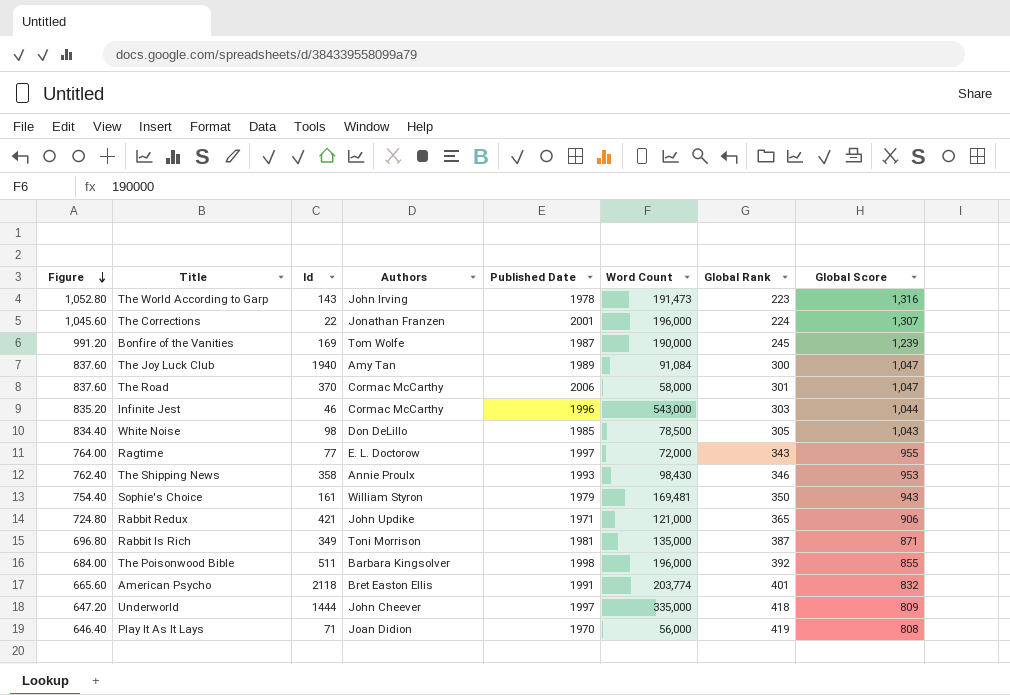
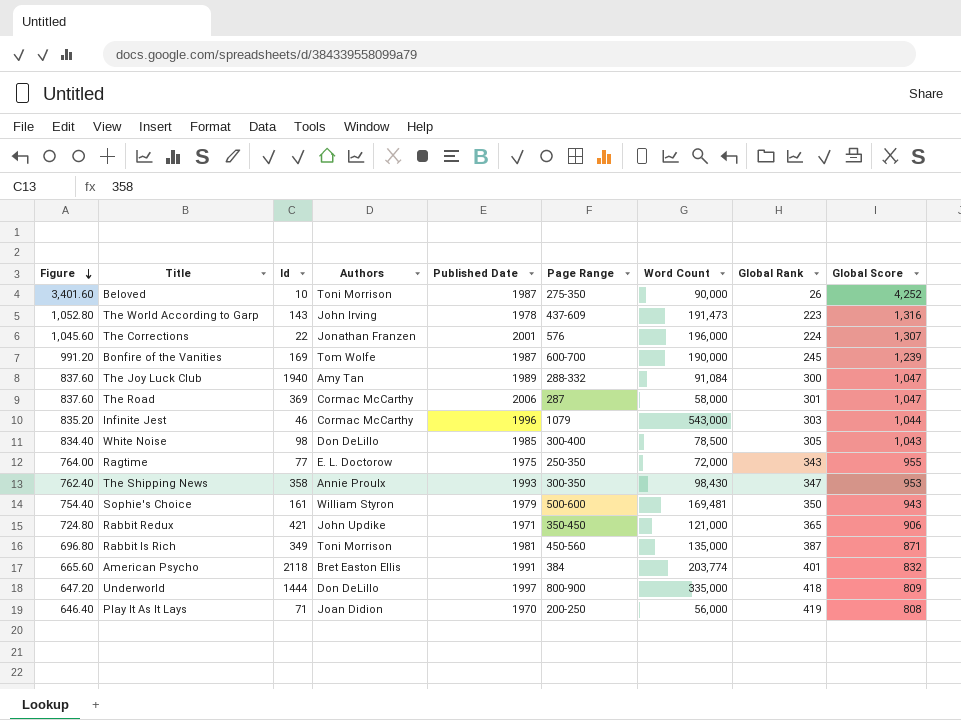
column Page Range | position: none -> 6
row The Poisonwood Bible: 684.00 | 511 | Barbara Kingsolver | 1998 | 196,000 | 392 | 855 -> none
row Beloved: none -> 3,401.60 | 10 | Toni Morrison | 1987 | 275-350 | 90,000 | 26 | 4,252
The Road | Id: 370 -> 369
Ragtime | Published Date: 1997 -> 1975
The Shipping News | Global Rank: 346 -> 347
Underworld | Authors: John Cheever -> Don DeLillo

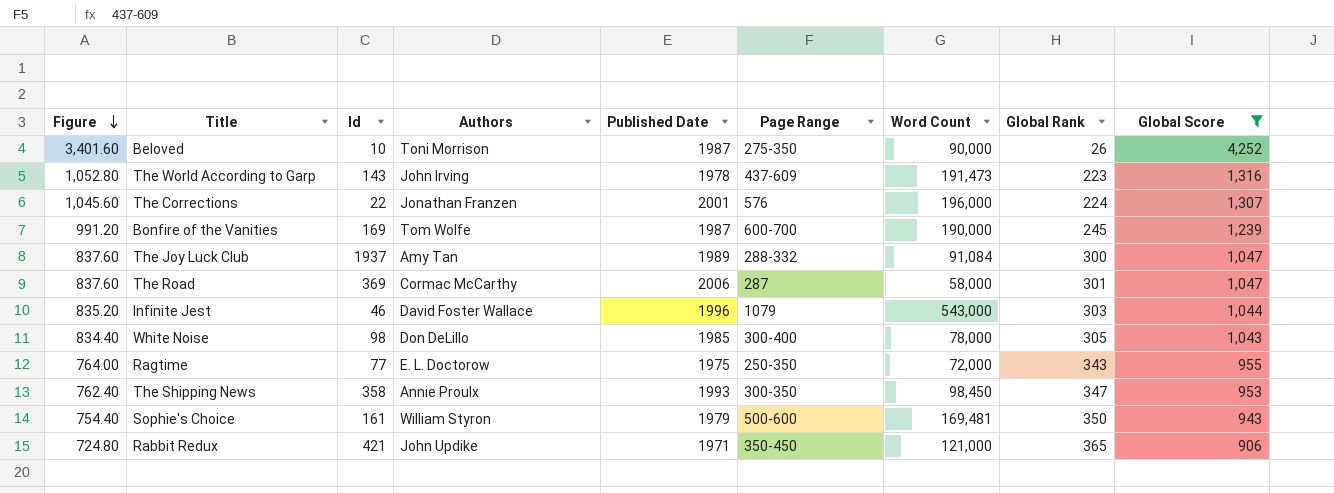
filter: none -> Global Score >= 906
The Joy Luck Club | Id: 1940 -> 1937
Infinite Jest | Authors: Cormac McCarthy -> David Foster Wallace
White Noise | Word Count: 78,500 -> 78,000
The Shipping News | Word Count: 98,430 -> 98,450

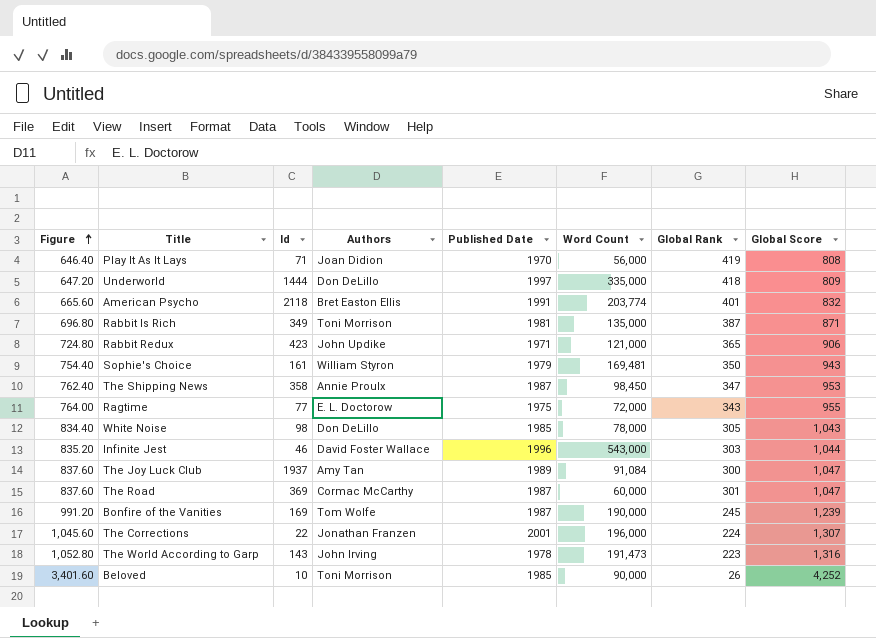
filter: Global Score >= 906 -> none
row order: Figure descending -> Figure ascending
column Page Range | position: 6 -> none
Rabbit Redux | Id: 421 -> 423
The Shipping News | Published Date: 1993 -> 1987
The Road | Published Date: 2006 -> 1987
The Road | Word Count: 58,000 -> 60,000
Beloved | Published Date: 1987 -> 1985

